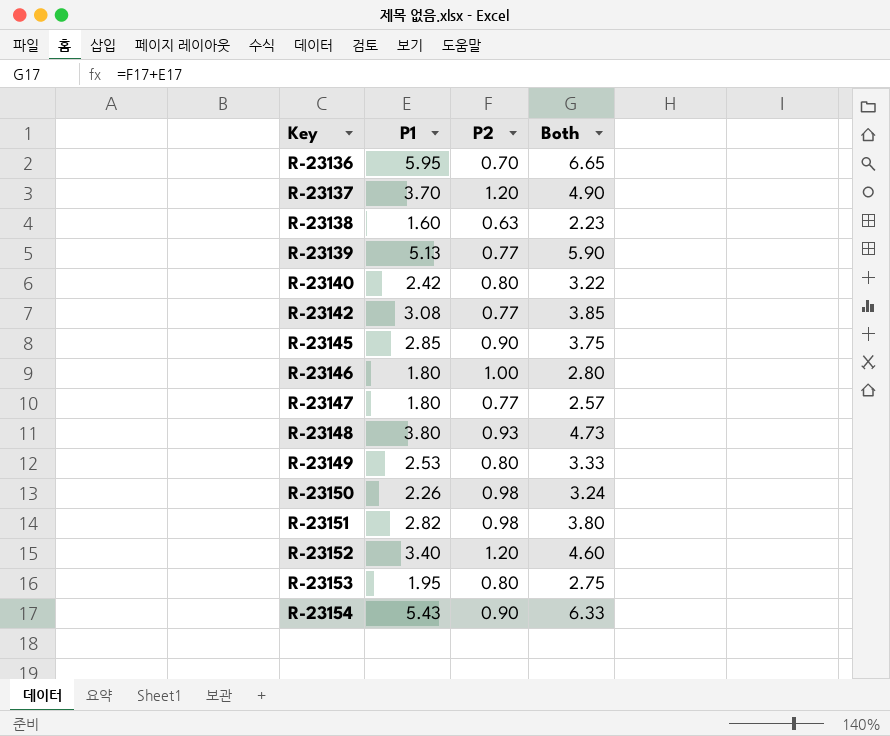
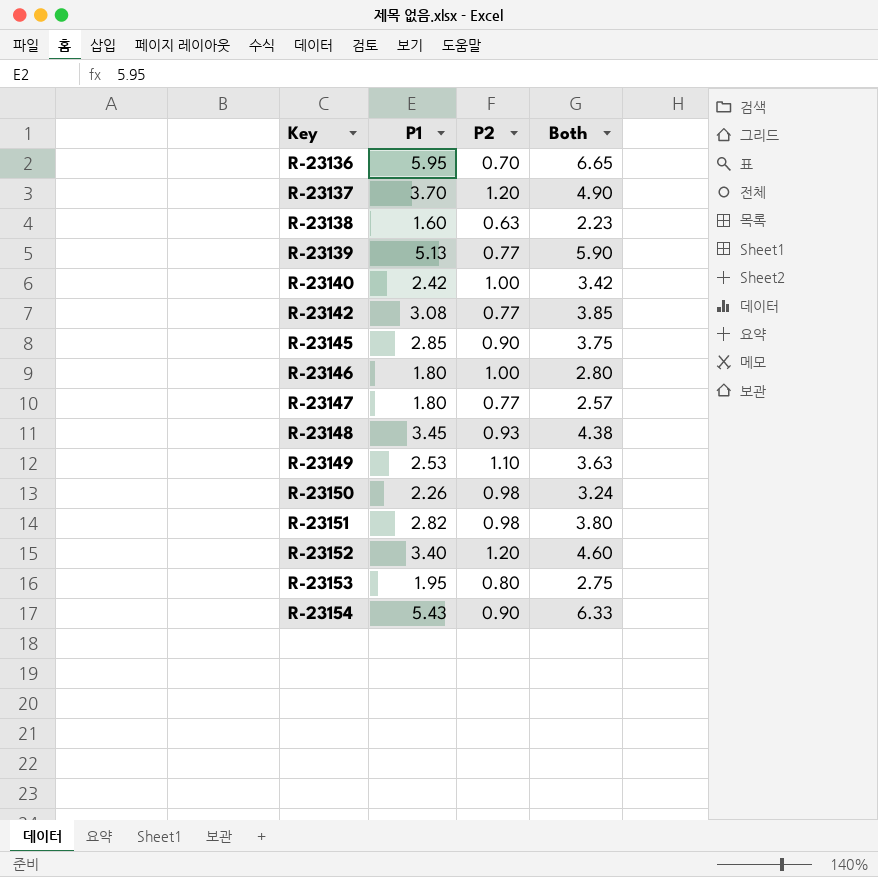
R-23140 | P2: 0.80 -> 1.00
R-23140 | Both: 3.22 -> 3.42
R-23148 | P1: 3.80 -> 3.45
R-23148 | Both: 4.73 -> 4.38
R-23149 | P2: 0.80 -> 1.10
R-23149 | Both: 3.33 -> 3.63

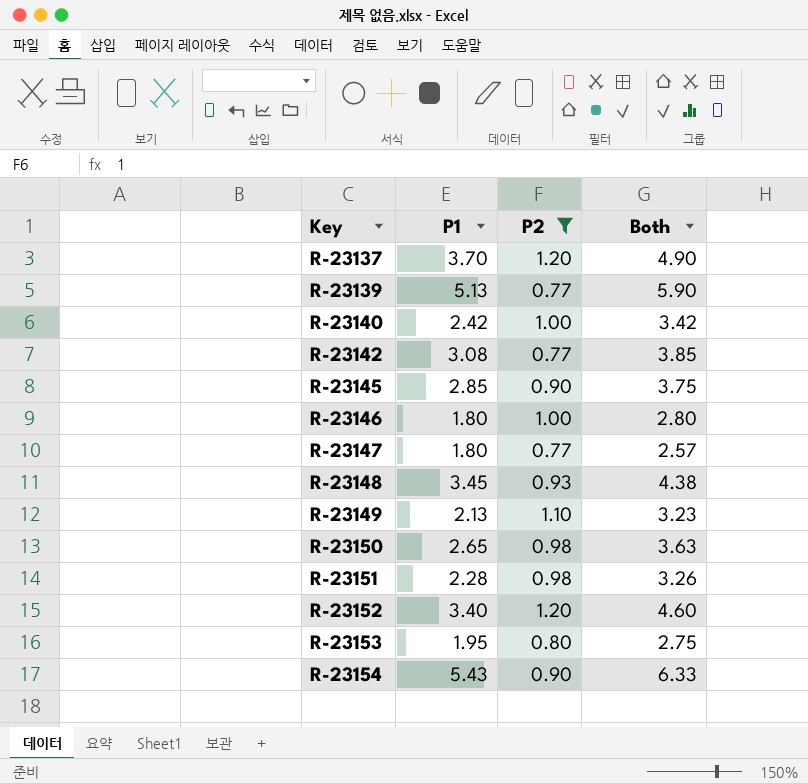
filter: none -> P2 >= 0.77
R-23149 | P1: 2.53 -> 2.13
R-23149 | Both: 3.63 -> 3.23
R-23150 | P1: 2.26 -> 2.65
R-23150 | Both: 3.24 -> 3.63
R-23151 | P1: 2.82 -> 2.28
R-23151 | Both: 3.80 -> 3.26

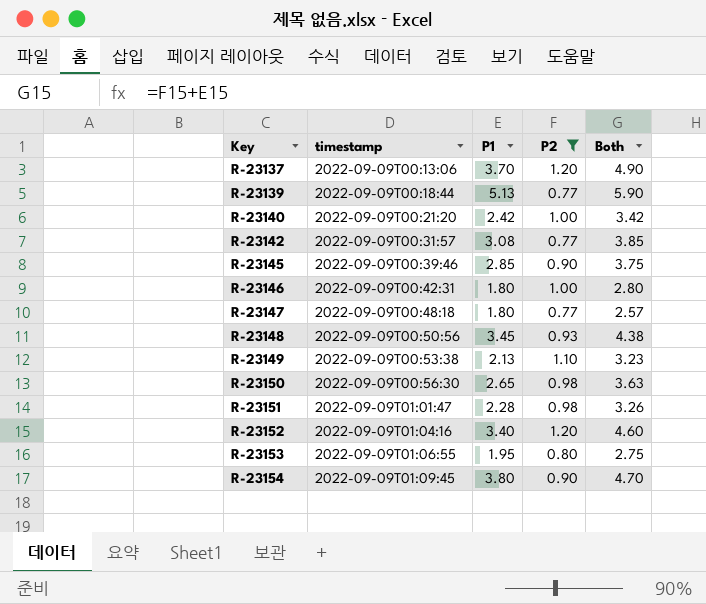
column timestamp | position: none -> 2
R-23154 | P1: 5.43 -> 3.80
R-23154 | Both: 6.33 -> 4.70

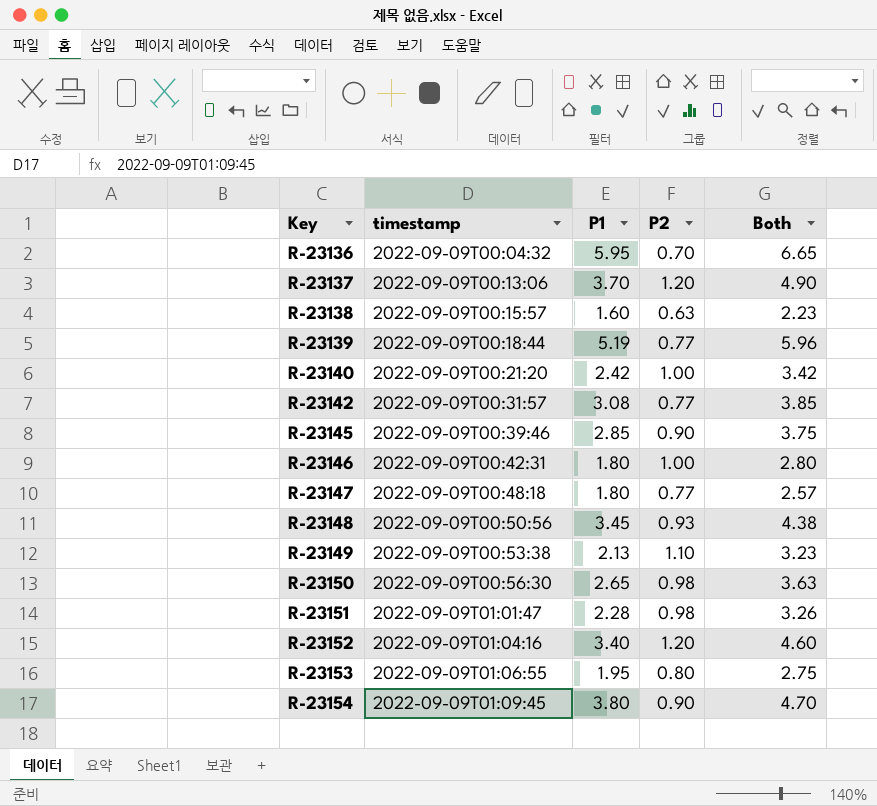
filter: P2 >= 0.77 -> none
R-23139 | P1: 5.13 -> 5.19
R-23139 | Both: 5.90 -> 5.96

